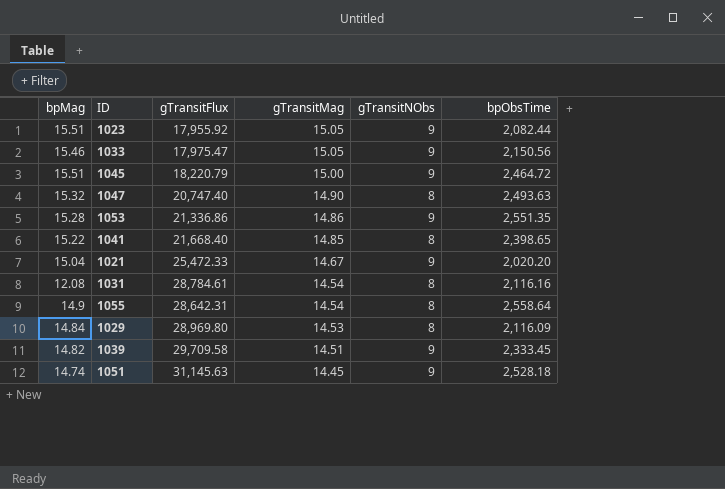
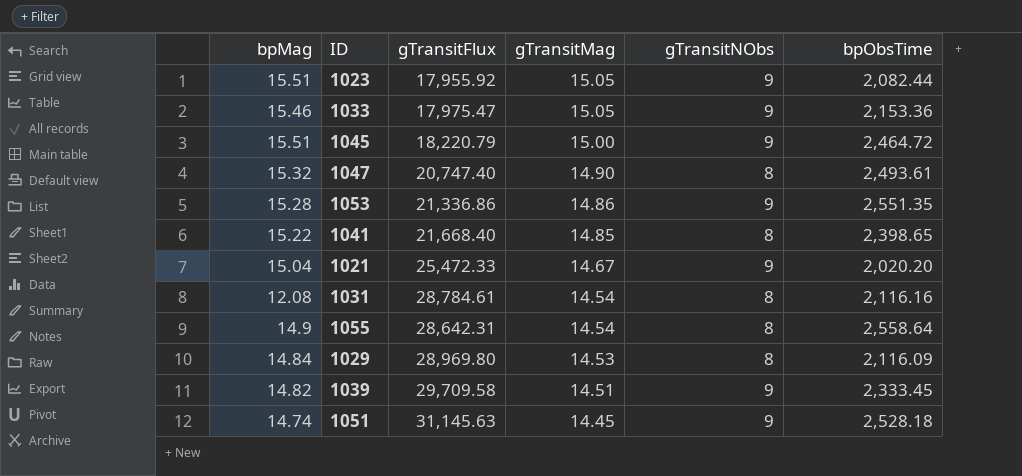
1033 | bpObsTime: 2,150.56 -> 2,153.36
1047 | bpObsTime: 2,493.63 -> 2,493.61

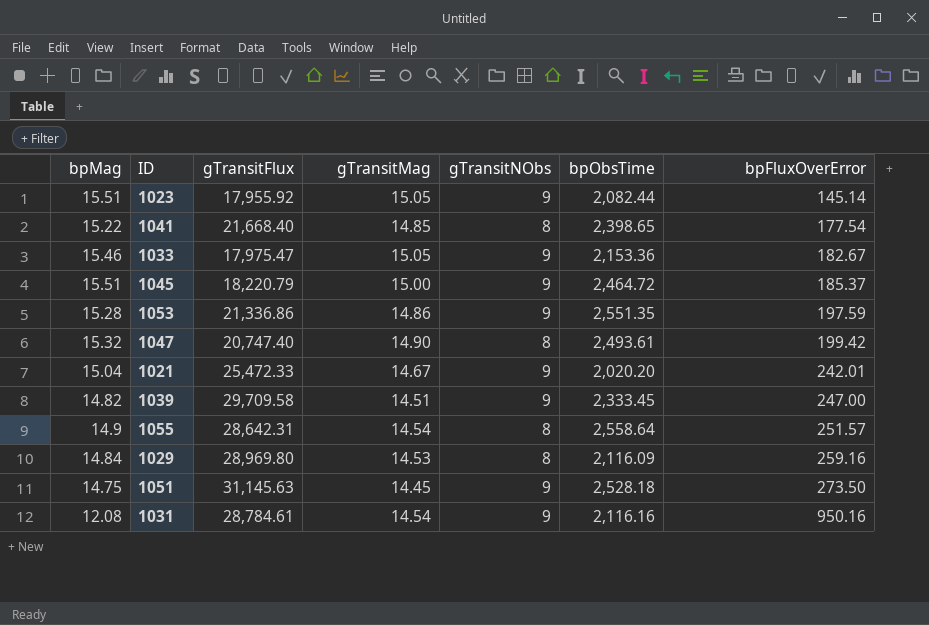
row order: gTransitMag descending -> bpFluxOverError ascending
column bpFluxOverError | position: none -> 7
1051 | bpMag: 14.74 -> 14.75
1031 | gTransitNObs: 8 -> 9

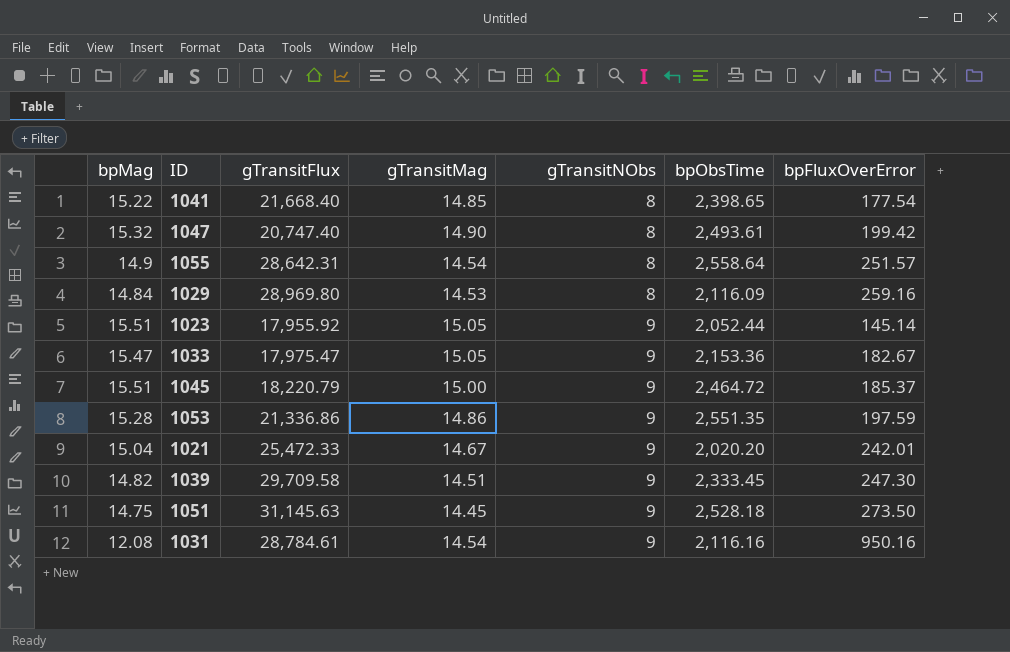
row order: bpFluxOverError ascending -> gTransitNObs ascending
1023 | bpObsTime: 2,082.44 -> 2,052.44
1033 | bpMag: 15.46 -> 15.47
1039 | bpFluxOverError: 247.00 -> 247.30

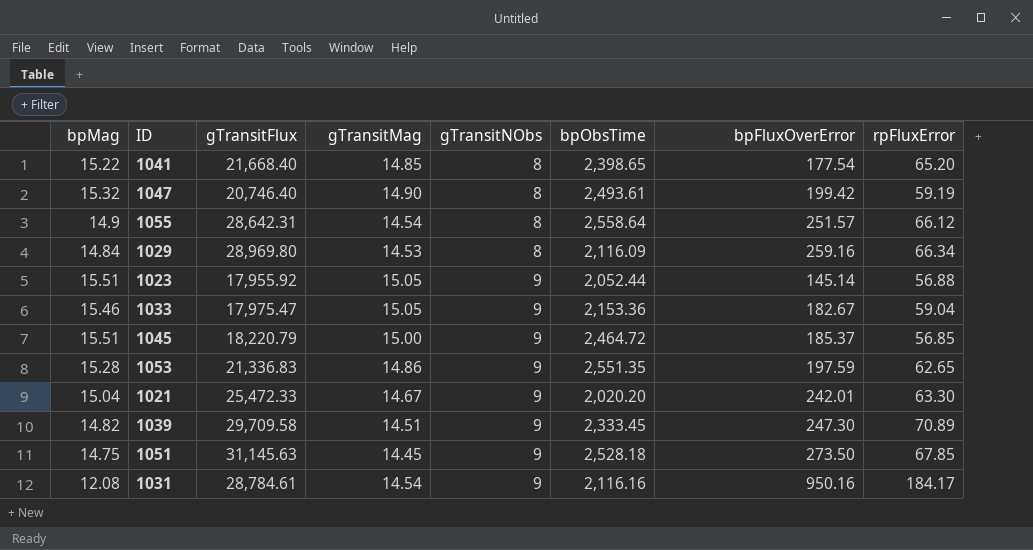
column rpFluxError | position: none -> 8
1047 | gTransitFlux: 20,747.40 -> 20,746.40
1033 | bpMag: 15.47 -> 15.46
1053 | gTransitFlux: 21,336.86 -> 21,336.83

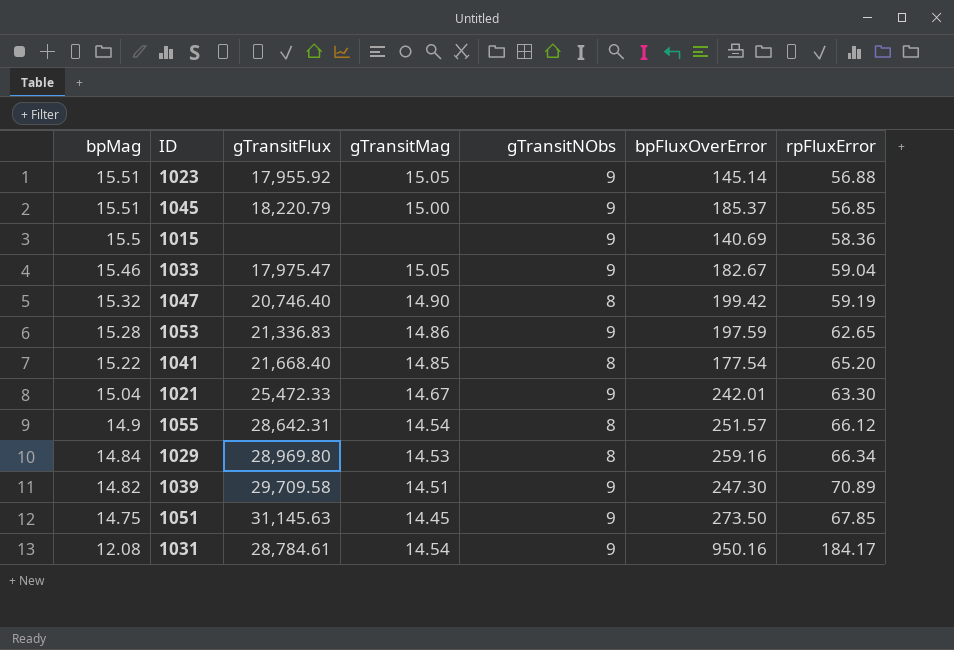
row order: gTransitNObs ascending -> bpMag descending
column bpObsTime | position: 6 -> none
row 1015: none -> 15.5 | none | none | 9 | 140.69 | 58.36

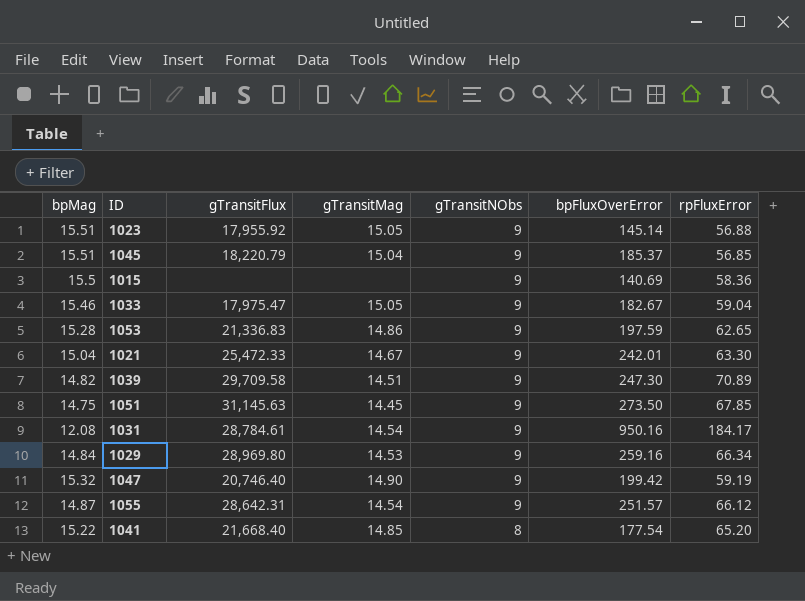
row order: bpMag descending -> gTransitNObs descending
1045 | gTransitMag: 15.00 -> 15.04
1029 | gTransitNObs: 8 -> 9
1047 | gTransitNObs: 8 -> 9
1055 | bpMag: 14.9 -> 14.87
1055 | gTransitNObs: 8 -> 9

